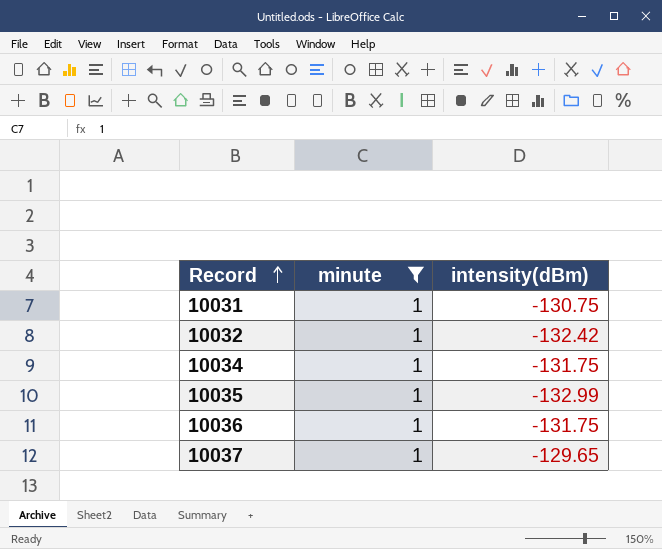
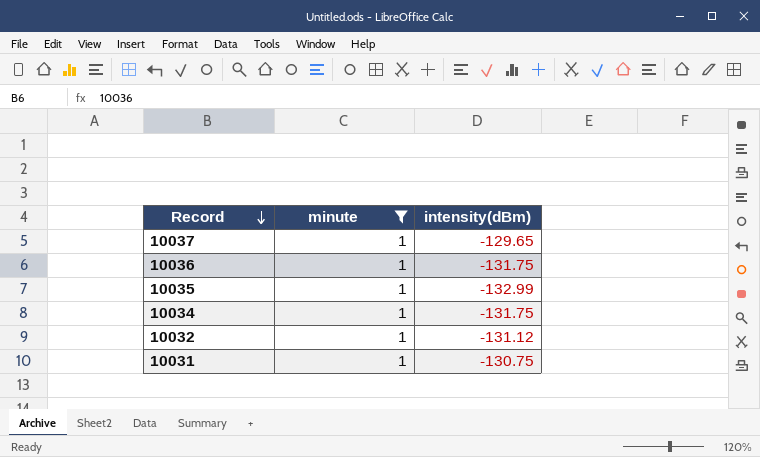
row order: Record ascending -> Record descending
10032 | intensity(dBm): -132.42 -> -131.12

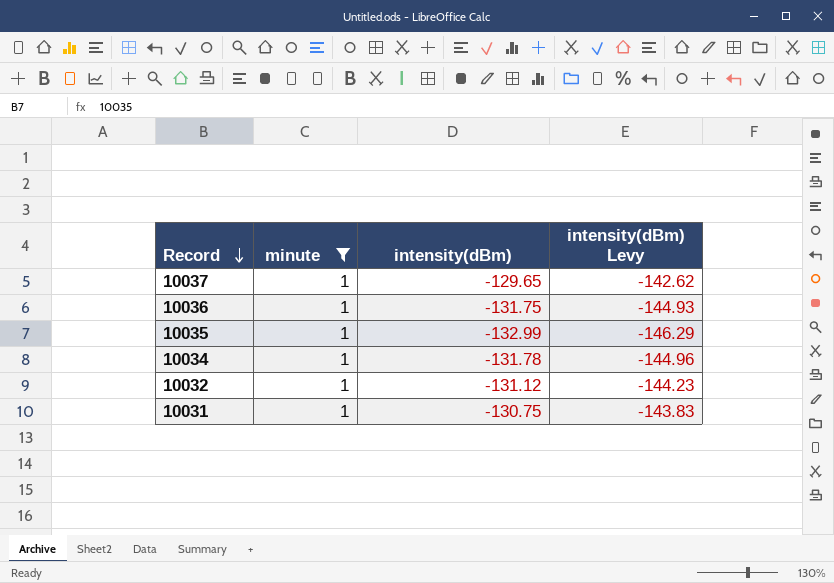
column intensity(dBm) Levy | formula: none -> [intensity(dBm)] * 1.1
10034 | intensity(dBm): -131.75 -> -131.78

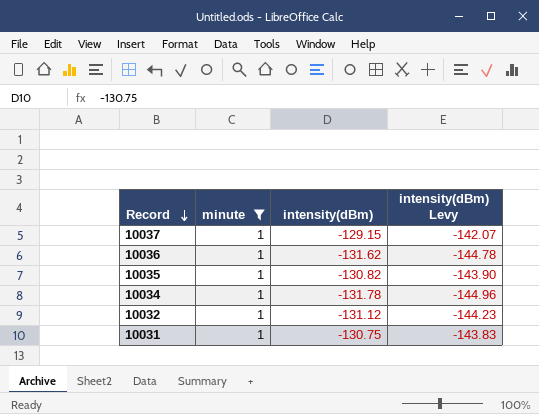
10037 | intensity(dBm): -129.65 -> -129.15
10037 | intensity(dBm) Levy: -142.62 -> -142.07
10036 | intensity(dBm): -131.75 -> -131.62
10036 | intensity(dBm) Levy: -144.93 -> -144.78
10035 | intensity(dBm): -132.99 -> -130.82
10035 | intensity(dBm) Levy: -146.29 -> -143.90

